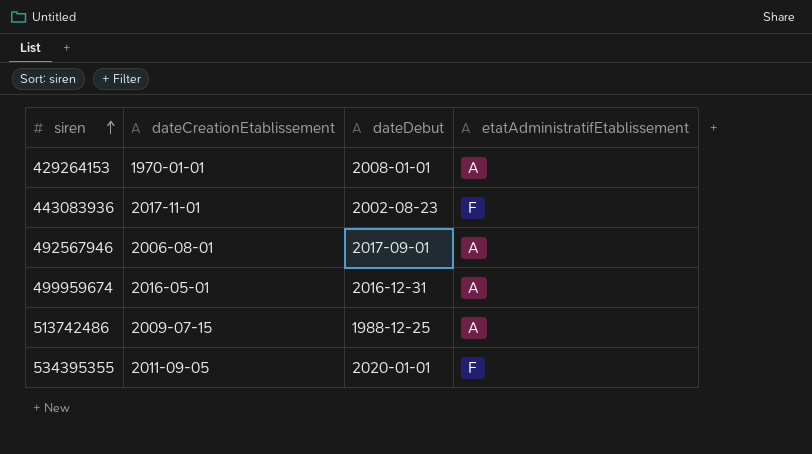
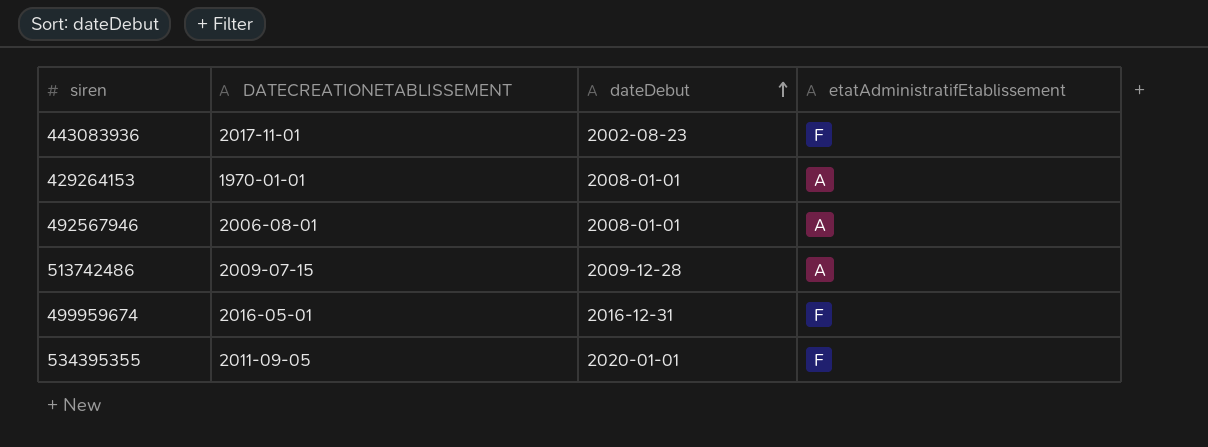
row order: siren ascending -> dateDebut ascending
column name: dateCreationEtablissement -> DATECREATIONETABLISSEMENT
492567946 | dateDebut: 2017-09-01 -> 2008-01-01
513742486 | dateDebut: 1988-12-25 -> 2009-12-28
499959674 | etatAdministratifEtablissement: A -> F

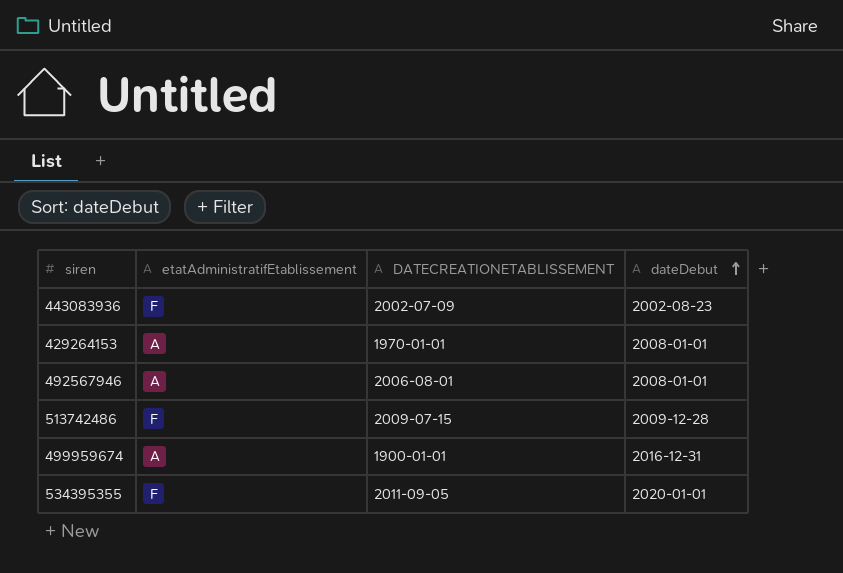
column etatAdministratifEtablissement | position: 4 -> 2
443083936 | DATECREATIONETABLISSEMENT: 2017-11-01 -> 2002-07-09
513742486 | etatAdministratifEtablissement: A -> F
499959674 | etatAdministratifEtablissement: F -> A
499959674 | DATECREATIONETABLISSEMENT: 2016-05-01 -> 1900-01-01

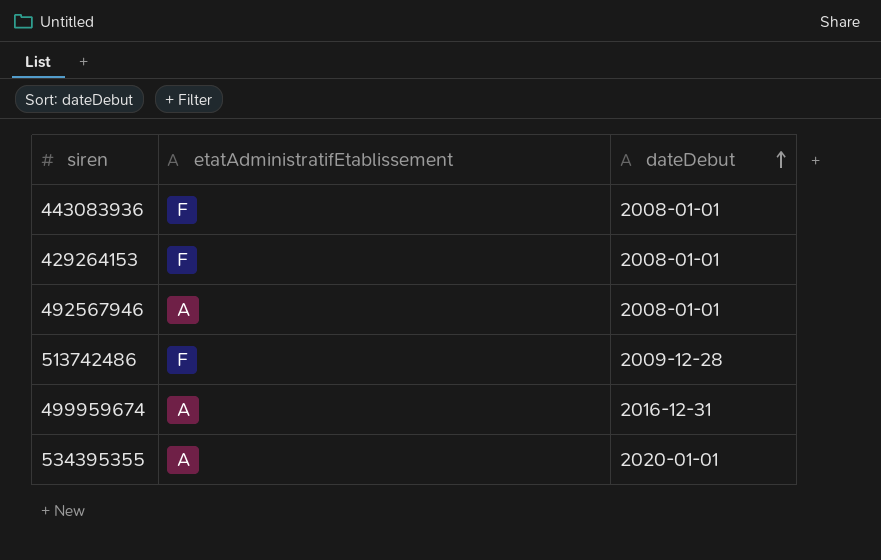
column DATECREATIONETABLISSEMENT | position: 3 -> none
443083936 | dateDebut: 2002-08-23 -> 2008-01-01
429264153 | etatAdministratifEtablissement: A -> F
534395355 | etatAdministratifEtablissement: F -> A

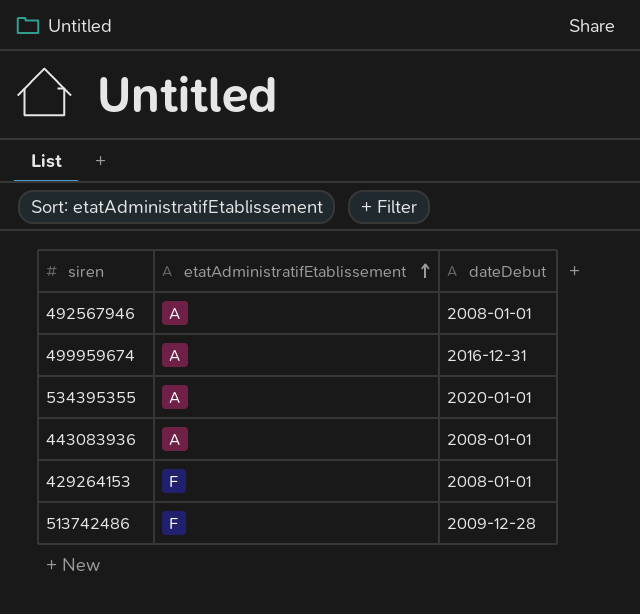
row order: dateDebut ascending -> etatAdministratifEtablissement ascending
443083936 | etatAdministratifEtablissement: F -> A

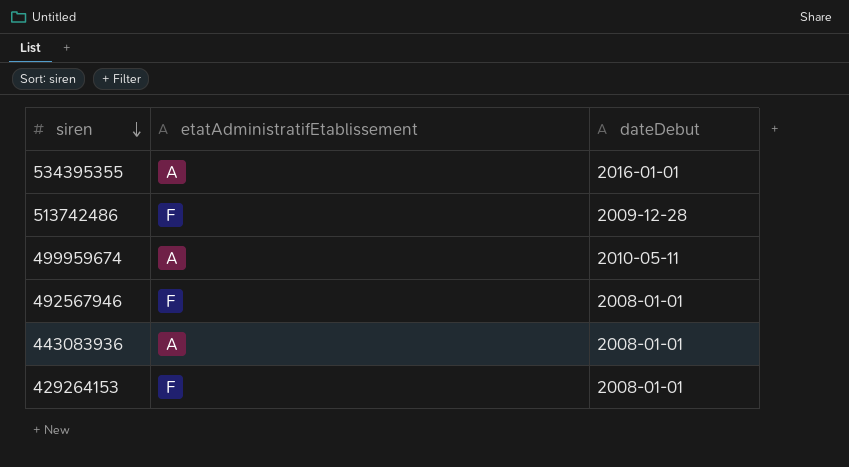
row order: etatAdministratifEtablissement ascending -> siren descending
534395355 | dateDebut: 2020-01-01 -> 2016-01-01
499959674 | dateDebut: 2016-12-31 -> 2010-05-11
492567946 | etatAdministratifEtablissement: A -> F

